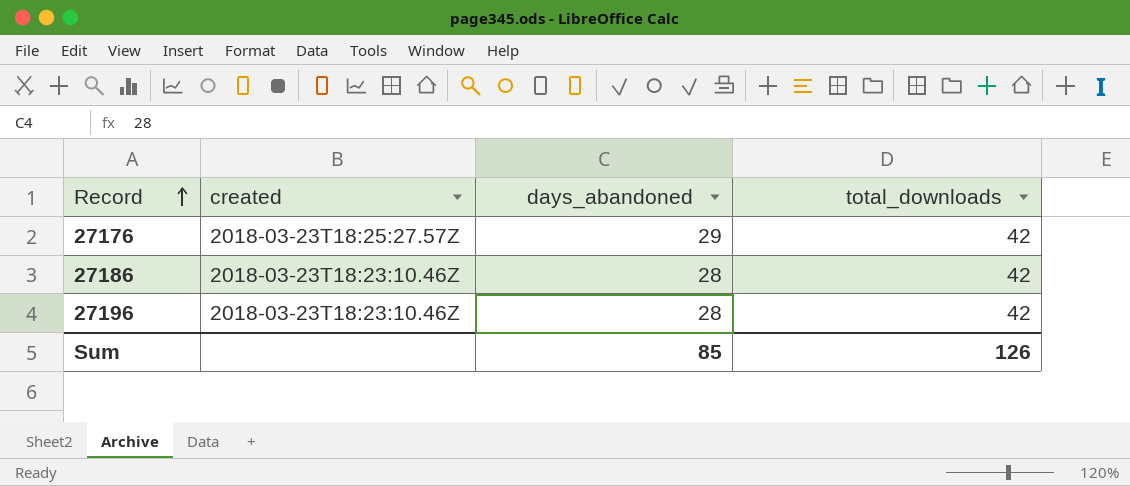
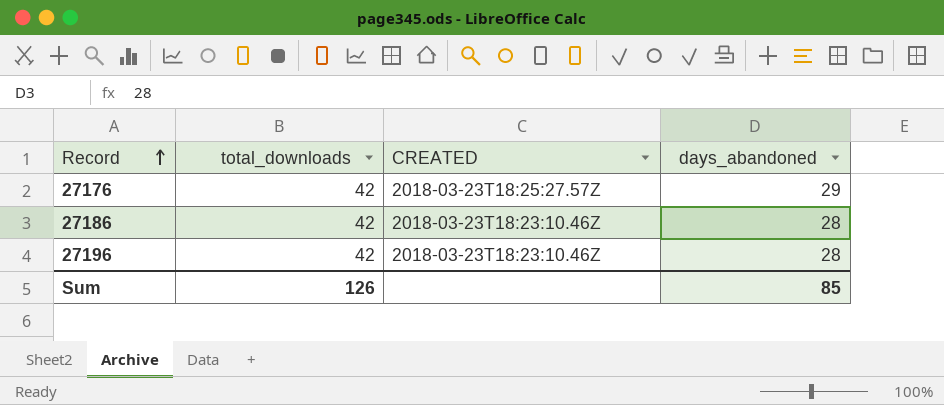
column total_downloads | position: 4 -> 2
column name: created -> CREATED

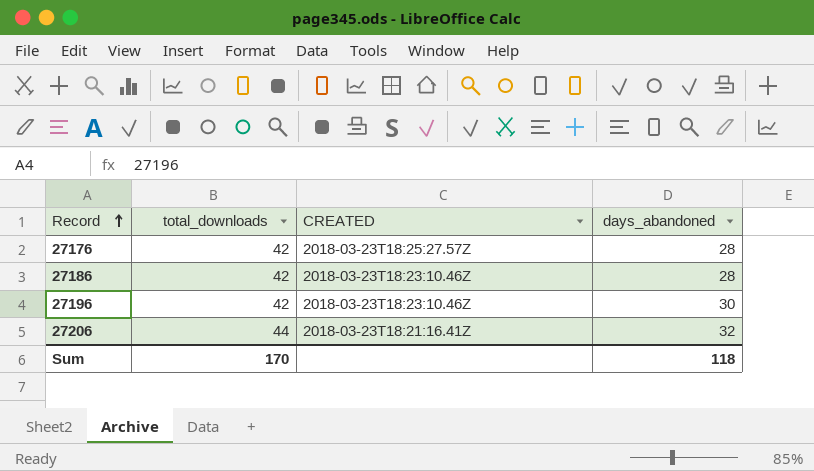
27176 | days_abandoned: 29 -> 28
27196 | days_abandoned: 28 -> 30
row 27206: none -> 44 | 2018-03-23T18:21:16.41Z | 32
Sum | total_downloads: 126 -> 170
Sum | days_abandoned: 85 -> 118

